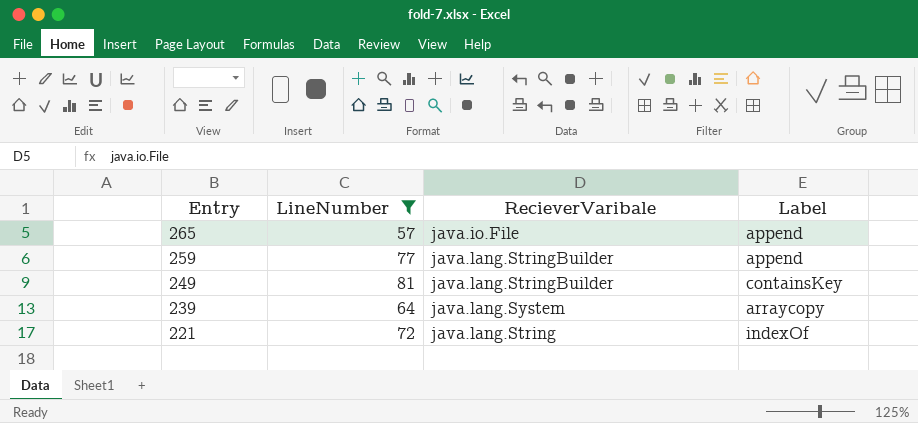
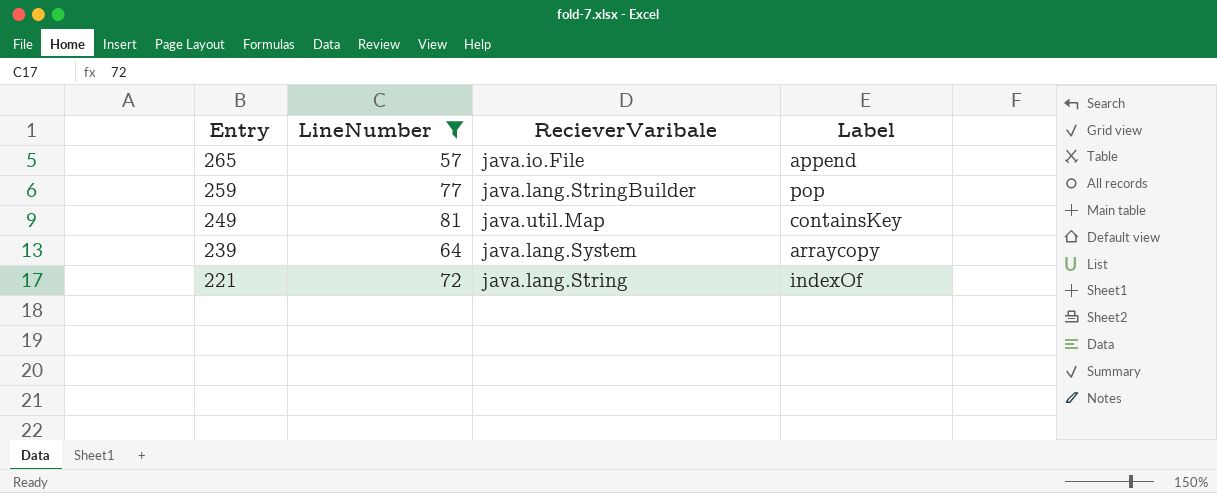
259 | Label: append -> pop
249 | RecieverVaribale: java.lang.StringBuilder -> java.util.Map

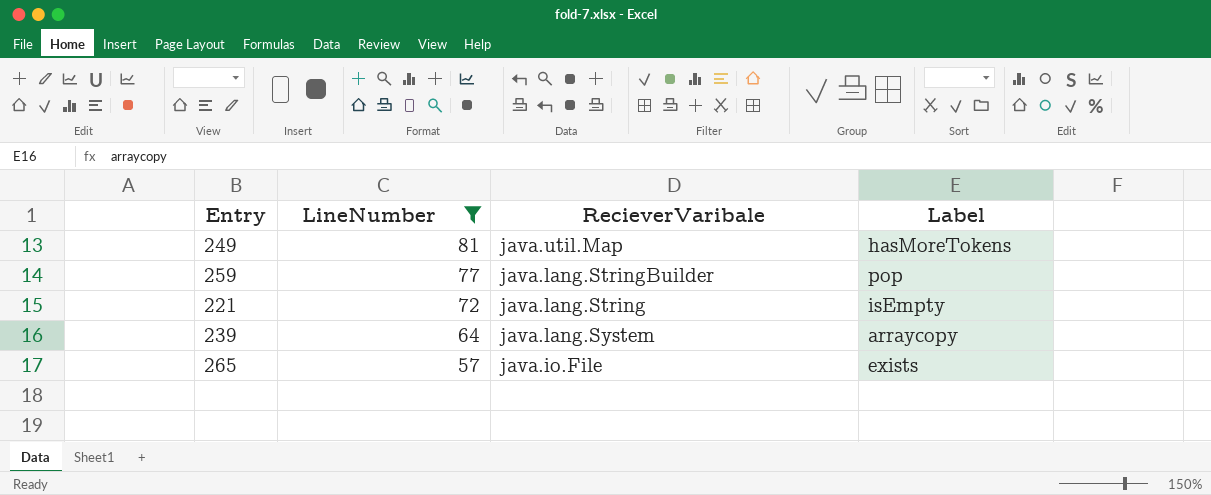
row order: Entry descending -> LineNumber descending
249 | Label: containsKey -> hasMoreTokens
221 | Label: indexOf -> isEmpty
265 | Label: append -> exists

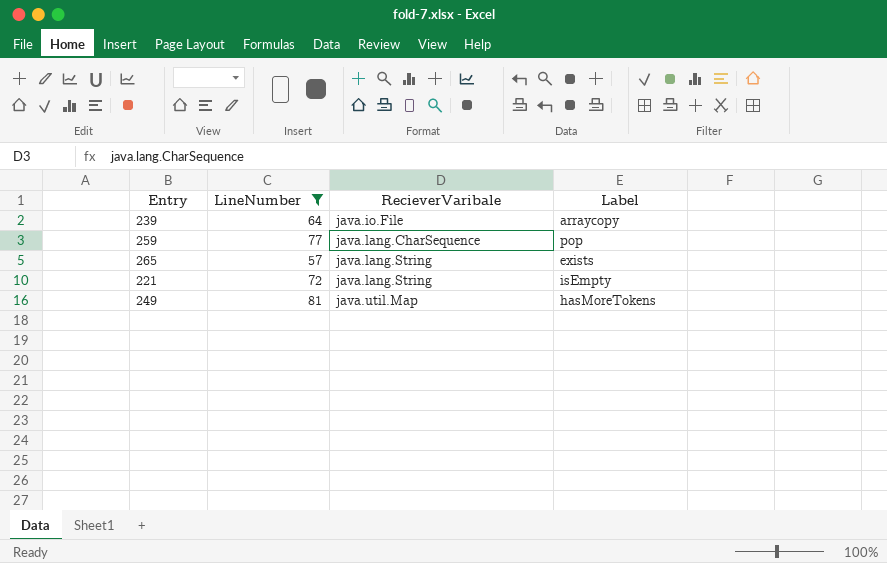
row order: LineNumber descending -> RecieverVaribale ascending
239 | RecieverVaribale: java.lang.System -> java.io.File
259 | RecieverVaribale: java.lang.StringBuilder -> java.lang.CharSequence
265 | RecieverVaribale: java.io.File -> java.lang.String

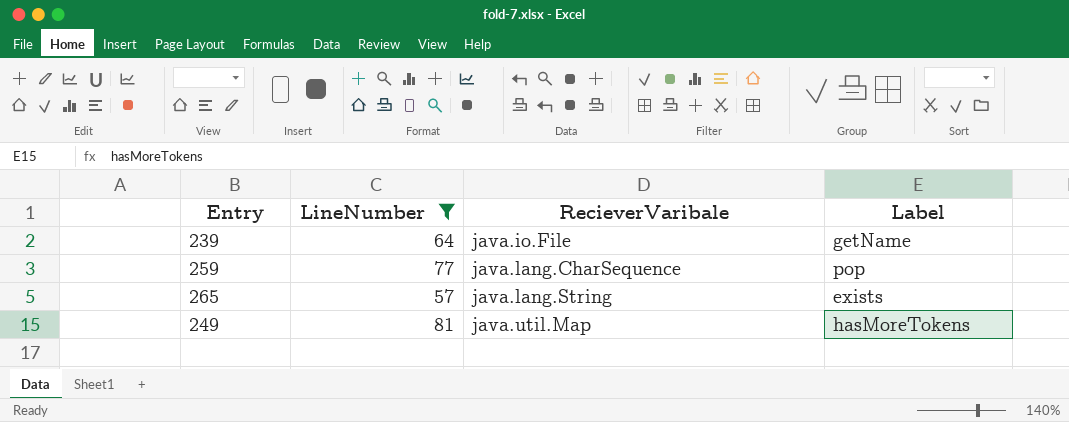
row 221: 72 | java.lang.String | isEmpty -> none
239 | Label: arraycopy -> getName

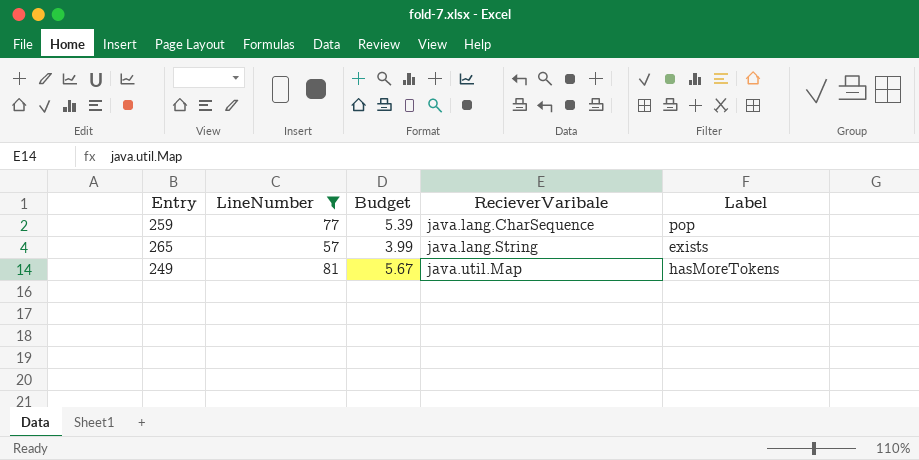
column Budget | formula: none -> [LineNumber] * 0.07
row 239: 64 | java.io.File | getName -> none

